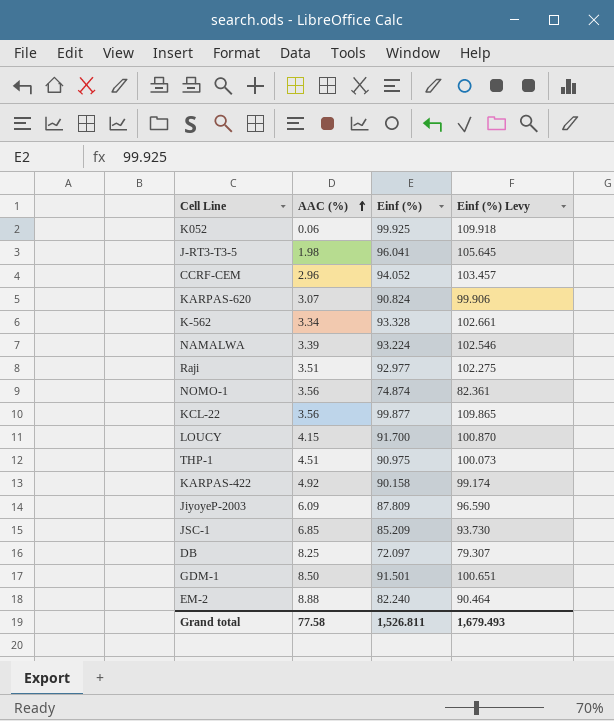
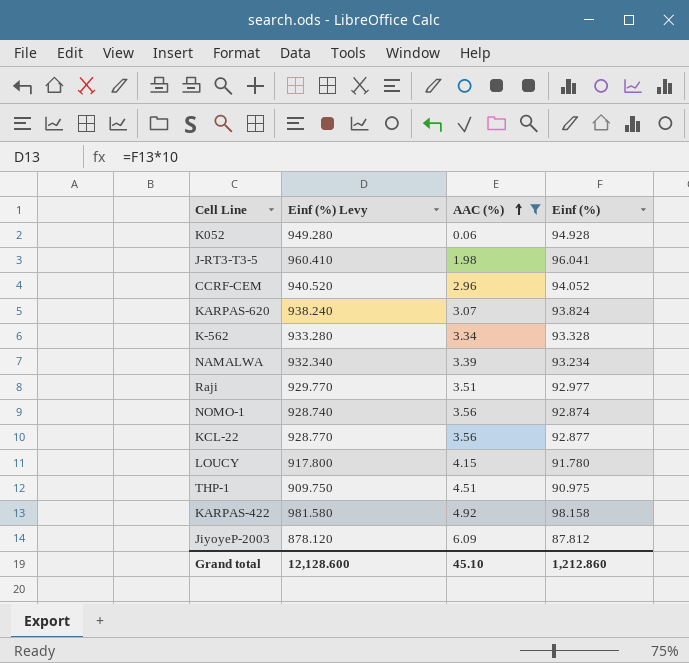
filter: none -> AAC (%) <= 6.09
column Einf (%) Levy | formula: [Einf (%)] * 1.1 -> [Einf (%)] * 10
column Einf (%) Levy | position: 4 -> 2
K052 | Einf (%): 99.925 -> 94.928
KARPAS-620 | Einf (%): 90.824 -> 93.824
NAMALWA | Einf (%): 93.224 -> 93.234
NOMO-1 | Einf (%): 74.874 -> 92.874
KCL-22 | Einf (%): 99.877 -> 92.877
LOUCY | Einf (%): 91.700 -> 91.780
KARPAS-422 | Einf (%): 90.158 -> 98.158
JiyoyeP-2003 | Einf (%): 87.809 -> 87.812
Grand total | Einf (%) Levy: 1,679.493 -> 12,128.600
Grand total | AAC (%): 77.58 -> 45.10
Grand total | Einf (%): 1,526.811 -> 1,212.860

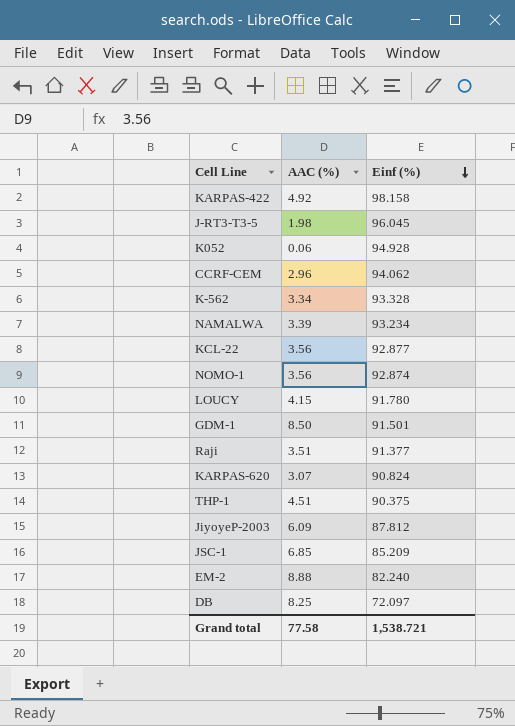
filter: AAC (%) <= 6.09 -> none
row order: AAC (%) ascending -> Einf (%) descending
column Einf (%) Levy | formula: [Einf (%)] * 10 -> none
J-RT3-T3-5 | Einf (%): 96.041 -> 96.045
CCRF-CEM | Einf (%): 94.052 -> 94.062
Raji | Einf (%): 92.977 -> 91.377
KARPAS-620 | Einf (%): 93.824 -> 90.824
THP-1 | Einf (%): 90.975 -> 90.375
Grand total | AAC (%): 45.10 -> 77.58
Grand total | Einf (%): 1,212.860 -> 1,538.721

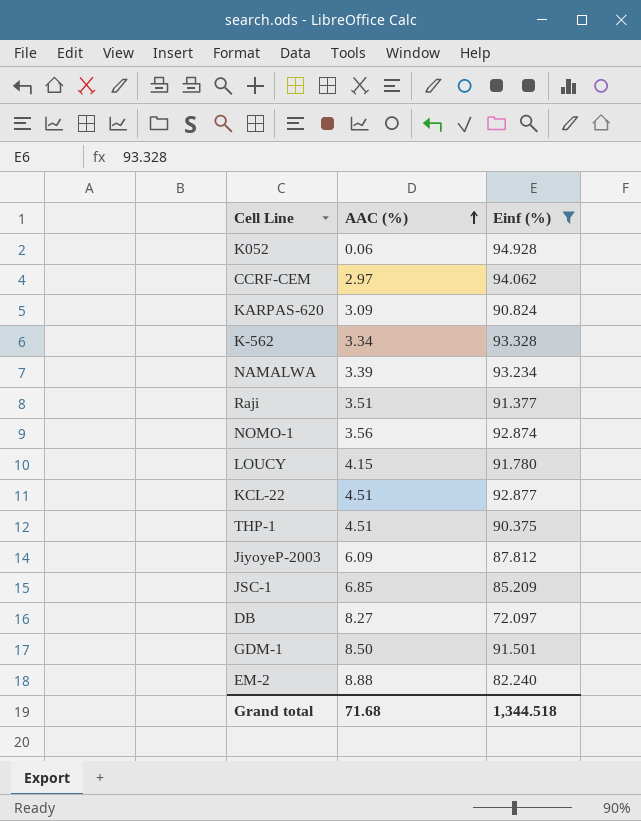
filter: none -> Einf (%) <= 94.928
row order: Einf (%) descending -> AAC (%) ascending
CCRF-CEM | AAC (%): 2.96 -> 2.97
KARPAS-620 | AAC (%): 3.07 -> 3.09
KCL-22 | AAC (%): 3.56 -> 4.51
DB | AAC (%): 8.25 -> 8.27
Grand total | AAC (%): 77.58 -> 71.68
Grand total | Einf (%): 1,538.721 -> 1,344.518

